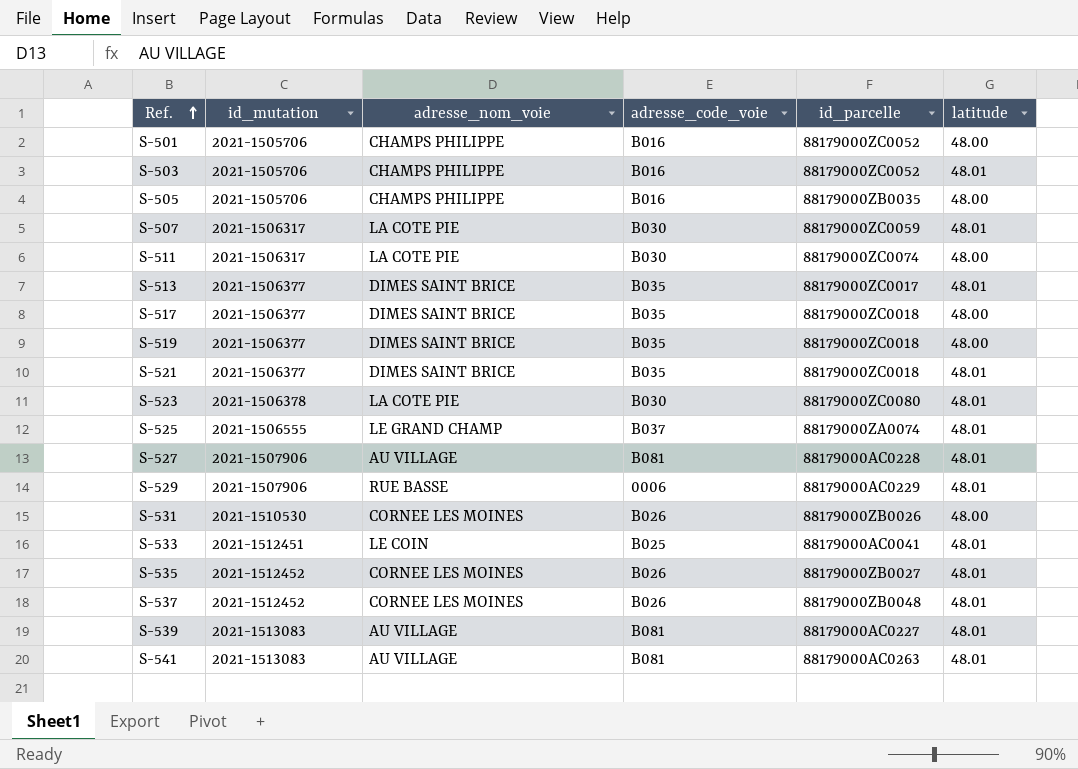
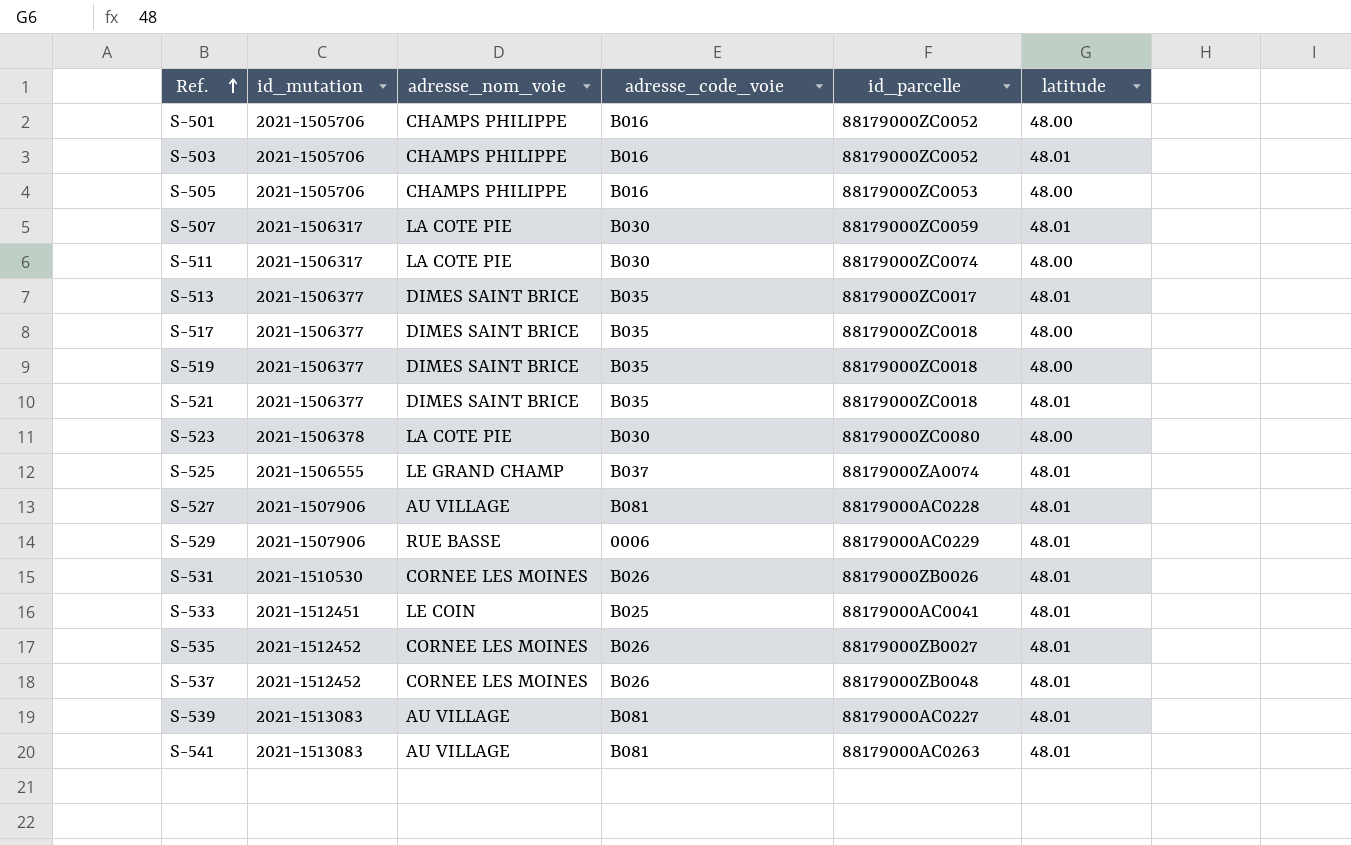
S-505 | id_parcelle: 88179000ZB0035 -> 88179000ZC0053
S-523 | latitude: 48.01 -> 48.00
S-531 | latitude: 48.00 -> 48.01

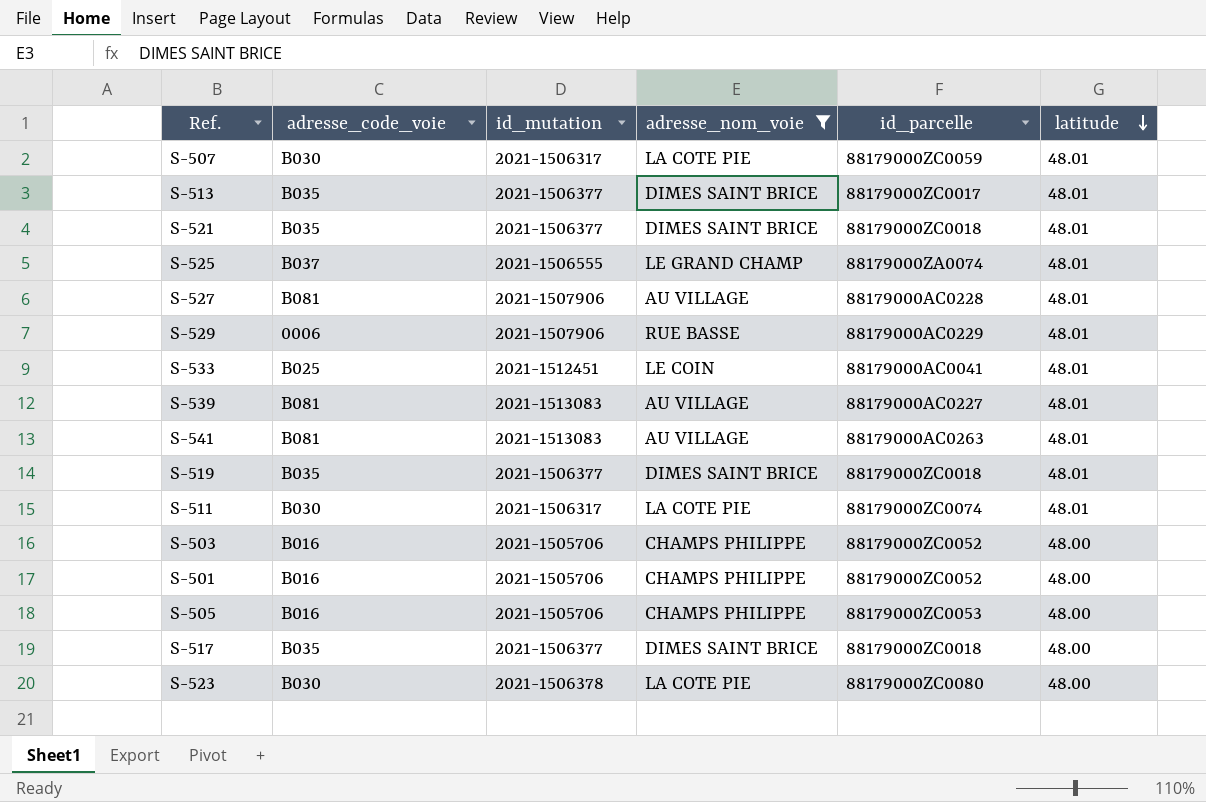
filter: none -> adresse_nom_voie != CORNEE LES MOINES
row order: Ref. ascending -> latitude descending
column adresse_code_voie | position: 4 -> 2
S-519 | latitude: 48.00 -> 48.01
S-511 | latitude: 48.00 -> 48.01
S-503 | latitude: 48.01 -> 48.00

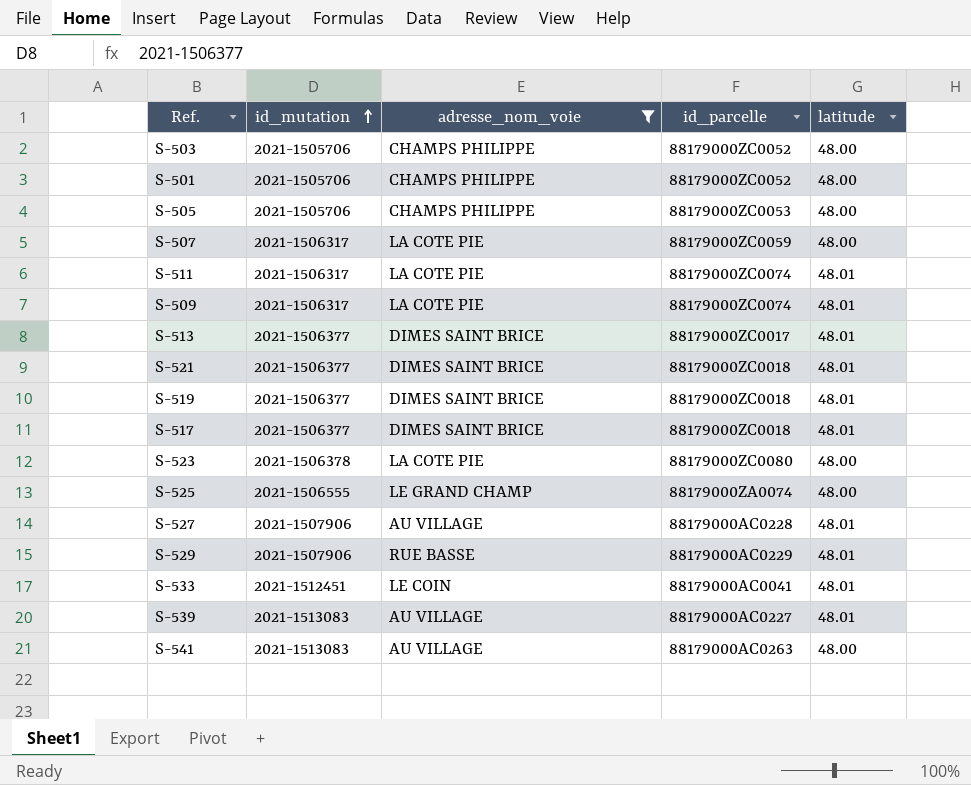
row order: latitude descending -> id_mutation ascending
column adresse_code_voie | position: 2 -> none
S-507 | latitude: 48.01 -> 48.00
row S-509: none -> 2021-1506317 | LA COTE PIE | 88179000ZC0074 | 48.01
S-517 | latitude: 48.00 -> 48.01
S-525 | latitude: 48.01 -> 48.00
S-541 | latitude: 48.01 -> 48.00

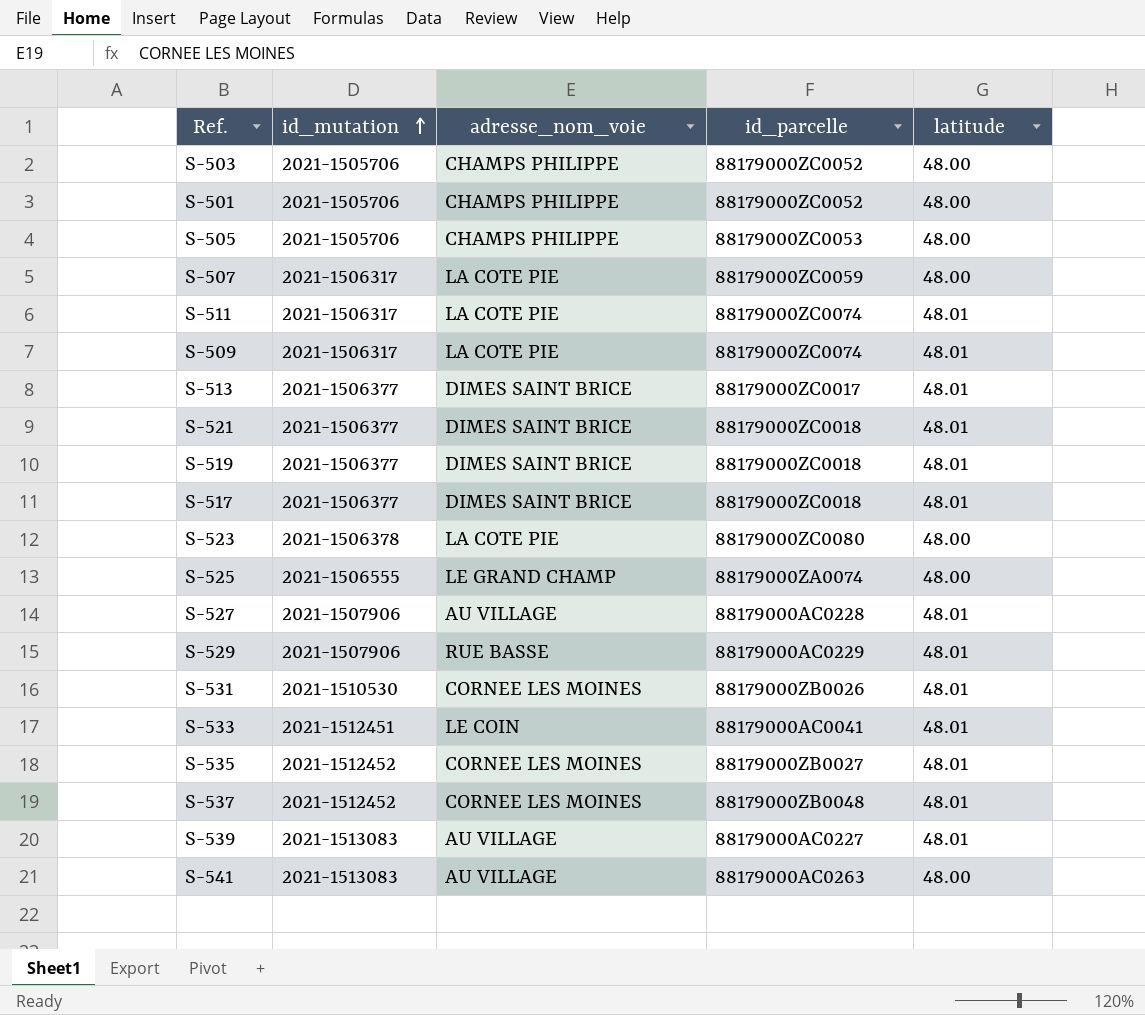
filter: adresse_nom_voie != CORNEE LES MOINES -> none

